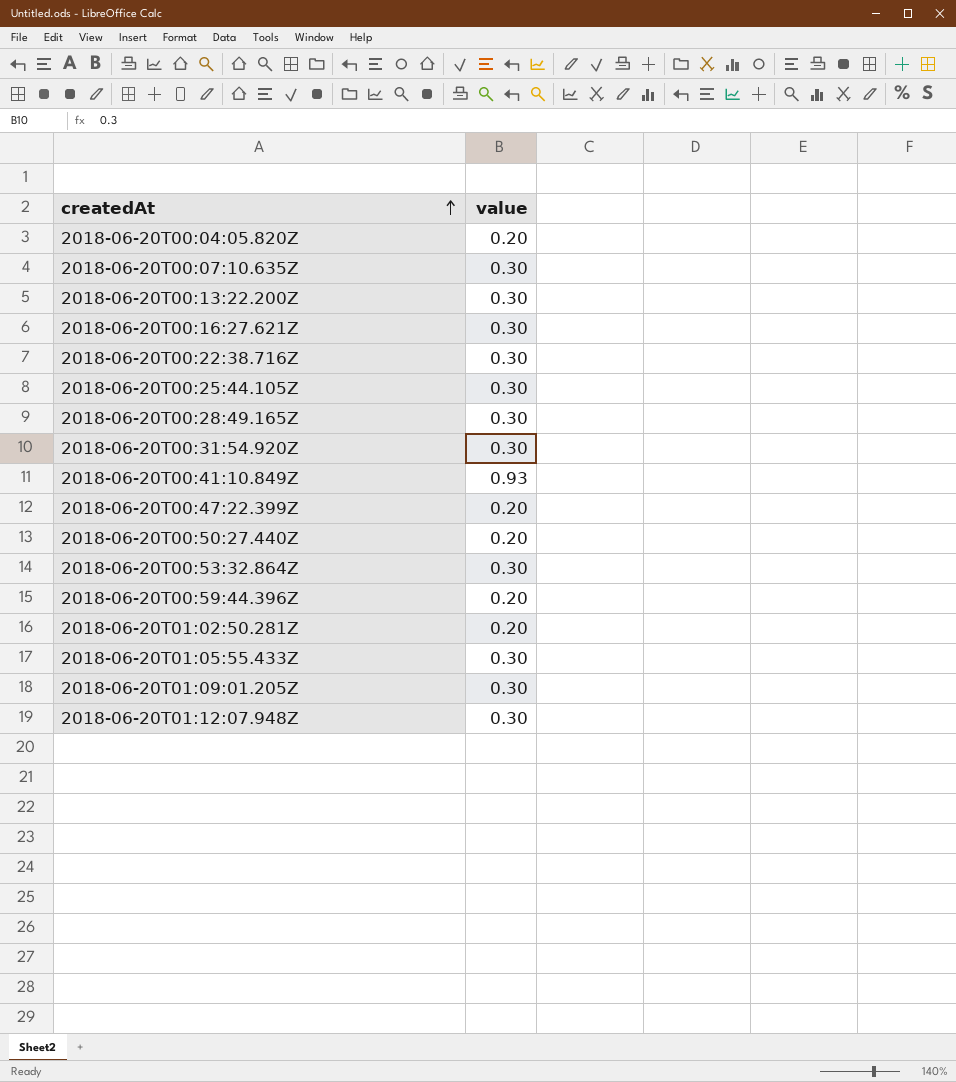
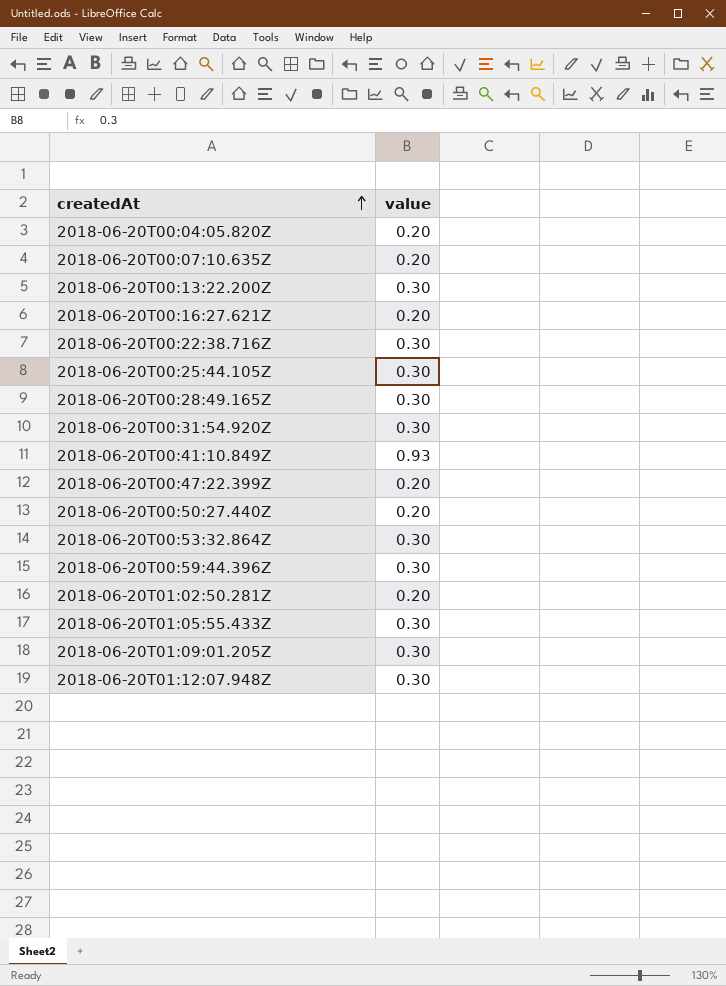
2018-06-20T00:07:10.635Z | value: 0.30 -> 0.20
2018-06-20T00:16:27.621Z | value: 0.30 -> 0.20
2018-06-20T00:59:44.396Z | value: 0.20 -> 0.30

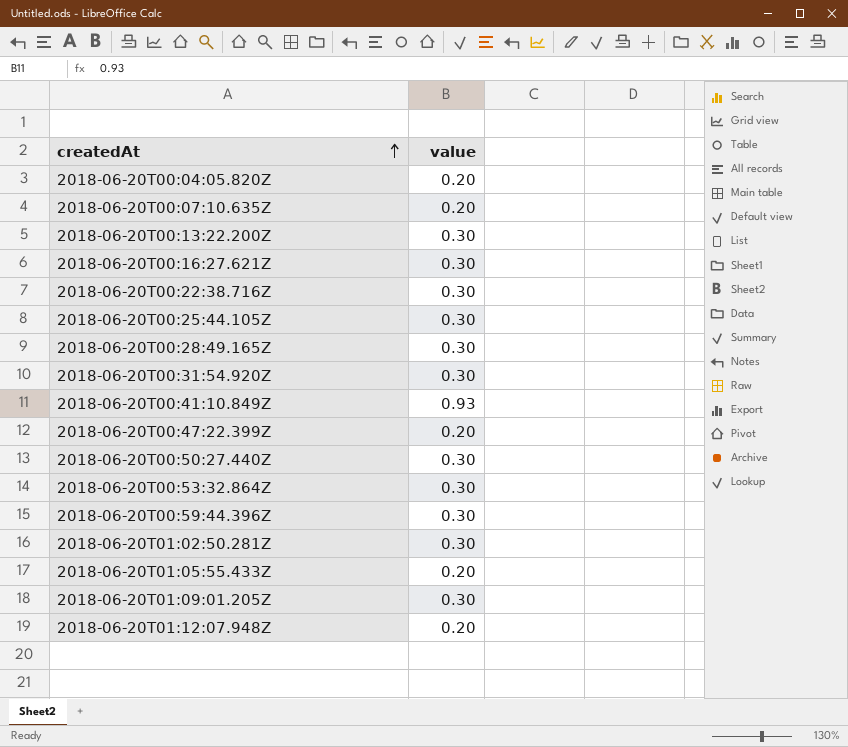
2018-06-20T00:16:27.621Z | value: 0.20 -> 0.30
2018-06-20T00:50:27.440Z | value: 0.20 -> 0.30
2018-06-20T01:02:50.281Z | value: 0.20 -> 0.30
2018-06-20T01:05:55.433Z | value: 0.30 -> 0.20
2018-06-20T01:12:07.948Z | value: 0.30 -> 0.20

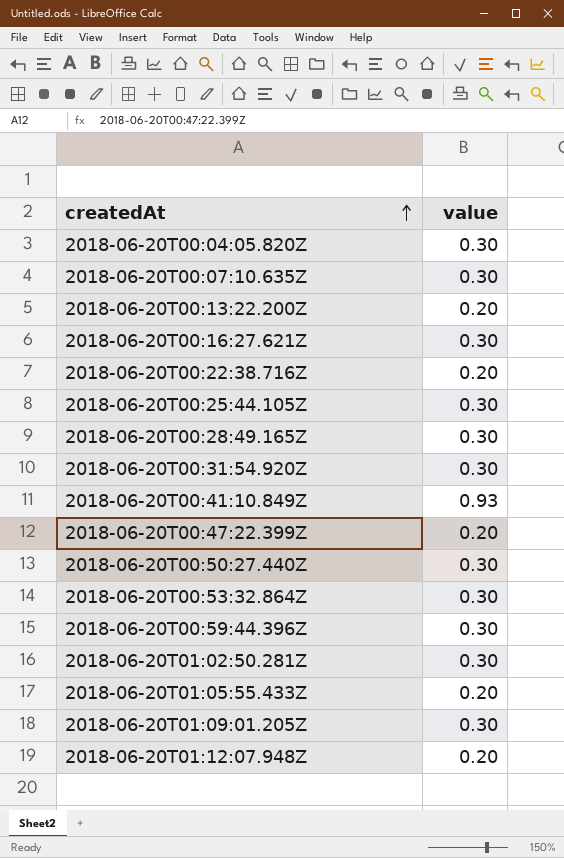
2018-06-20T00:04:05.820Z | value: 0.20 -> 0.30
2018-06-20T00:07:10.635Z | value: 0.20 -> 0.30
2018-06-20T00:13:22.200Z | value: 0.30 -> 0.20
2018-06-20T00:22:38.716Z | value: 0.30 -> 0.20

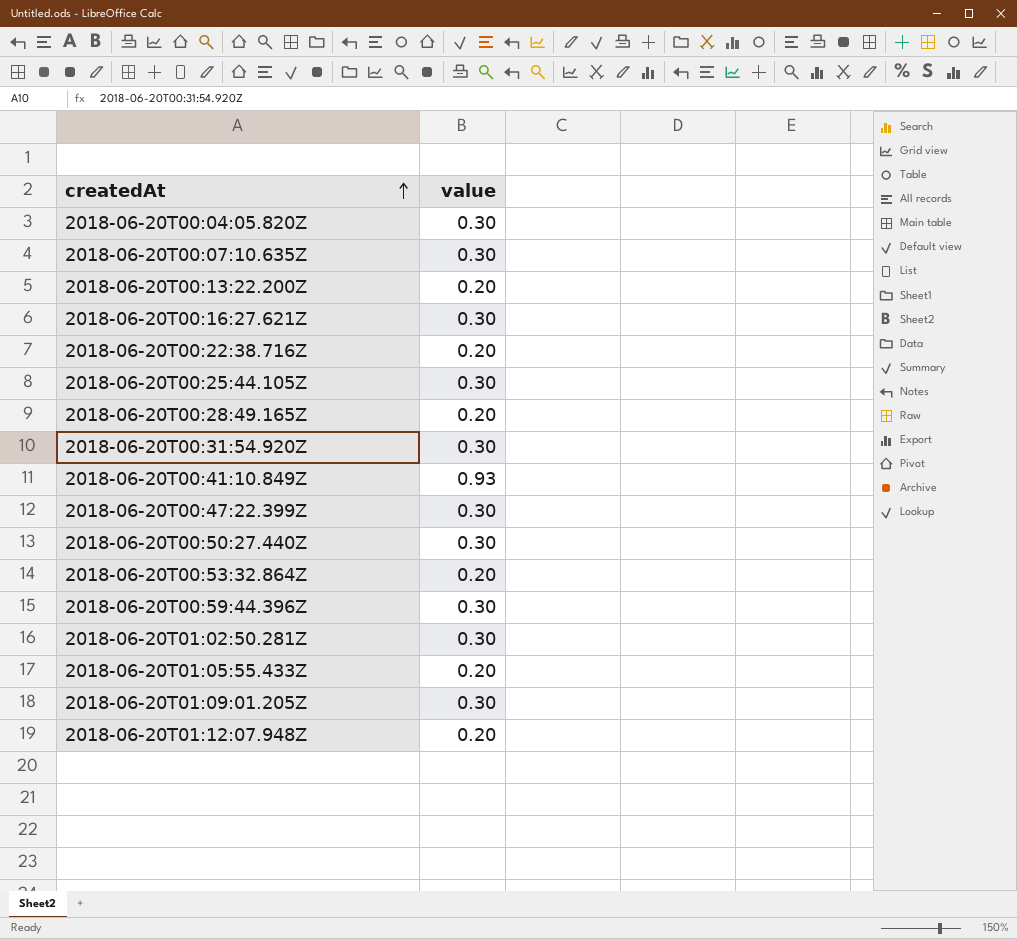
2018-06-20T00:28:49.165Z | value: 0.30 -> 0.20
2018-06-20T00:47:22.399Z | value: 0.20 -> 0.30
2018-06-20T00:53:32.864Z | value: 0.30 -> 0.20

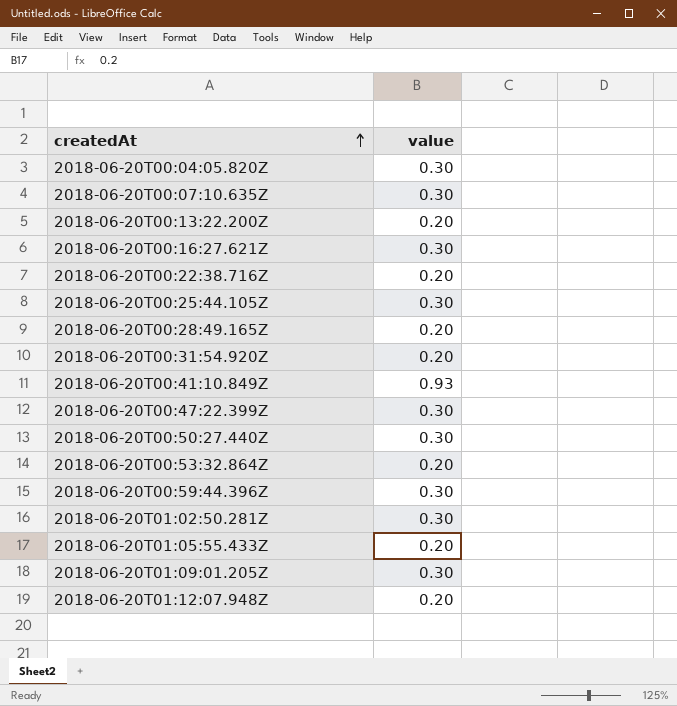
2018-06-20T00:31:54.920Z | value: 0.30 -> 0.20

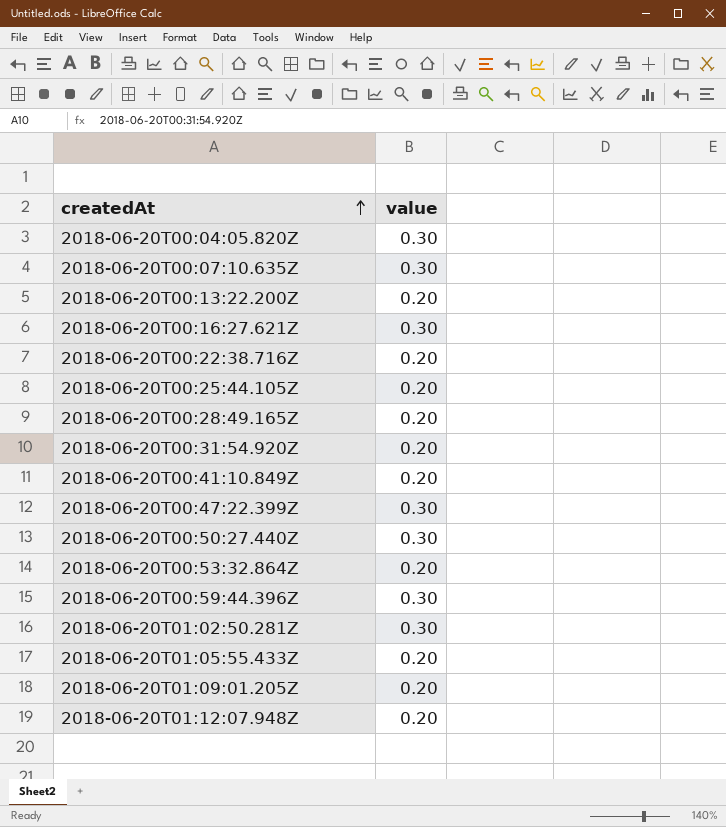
2018-06-20T00:25:44.105Z | value: 0.30 -> 0.20
2018-06-20T00:41:10.849Z | value: 0.93 -> 0.20
2018-06-20T01:09:01.205Z | value: 0.30 -> 0.20

